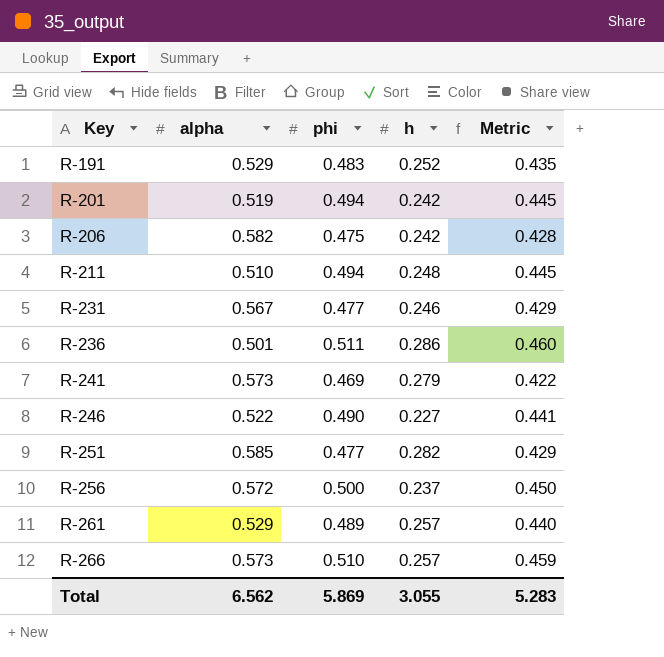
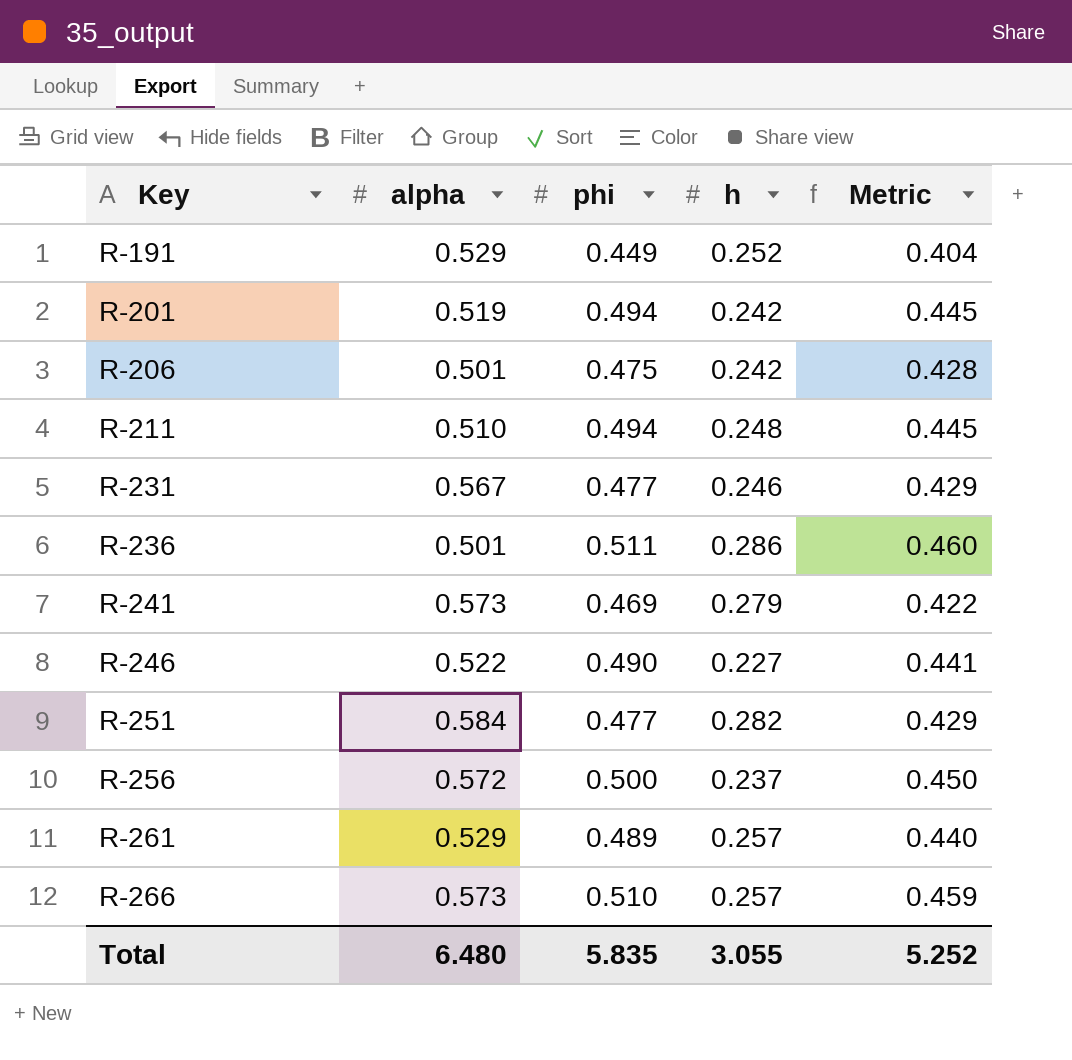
R-191 | phi: 0.483 -> 0.449
R-191 | Metric: 0.435 -> 0.404
R-206 | alpha: 0.582 -> 0.501
R-251 | alpha: 0.585 -> 0.584
Total | alpha: 6.562 -> 6.480
Total | phi: 5.869 -> 5.835
Total | Metric: 5.283 -> 5.252

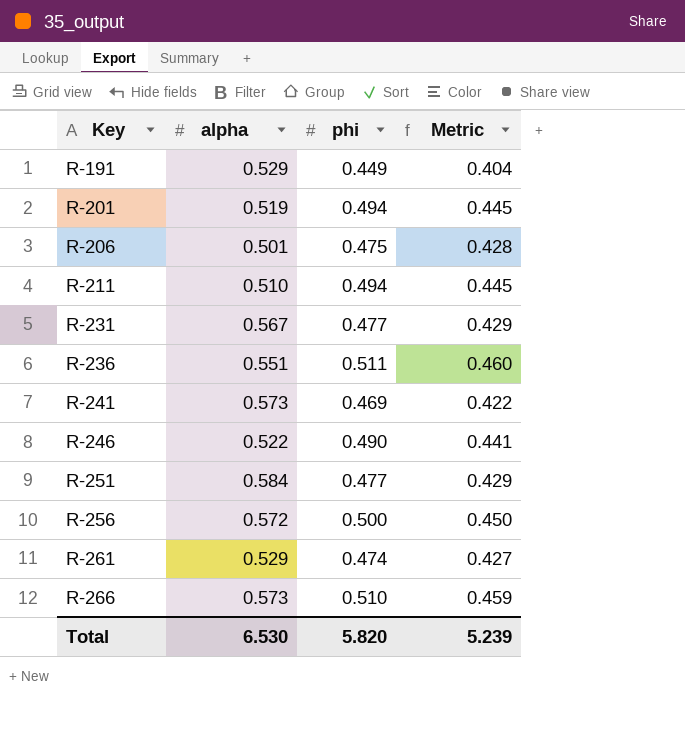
column h | position: 4 -> none
R-236 | alpha: 0.501 -> 0.551
R-261 | phi: 0.489 -> 0.474
R-261 | Metric: 0.440 -> 0.427
Total | alpha: 6.480 -> 6.530
Total | phi: 5.835 -> 5.820
Total | Metric: 5.252 -> 5.239

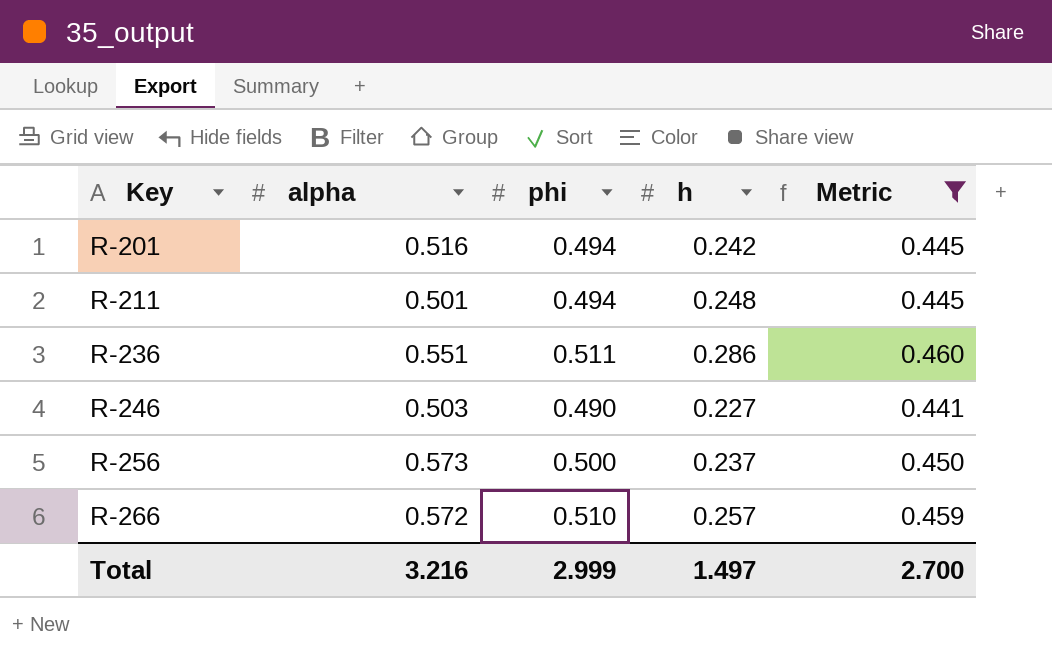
filter: none -> Metric >= 0.441
column h | position: none -> 4
R-201 | alpha: 0.519 -> 0.516
R-211 | alpha: 0.510 -> 0.501
R-246 | alpha: 0.522 -> 0.503
R-256 | alpha: 0.572 -> 0.573
R-266 | alpha: 0.573 -> 0.572
Total | alpha: 6.530 -> 3.216
Total | phi: 5.820 -> 2.999
Total | Metric: 5.239 -> 2.700

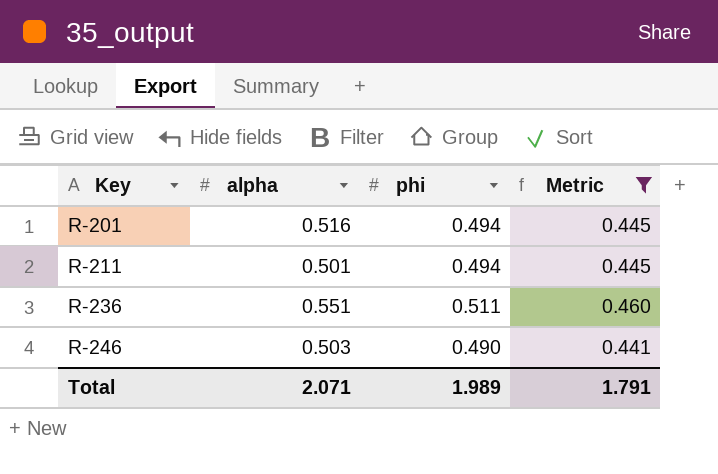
column h | position: 4 -> none
row R-256: 0.573 | 0.500 | 0.237 | 0.450 -> none
row R-266: 0.572 | 0.510 | 0.257 | 0.459 -> none
Total | alpha: 3.216 -> 2.071
Total | phi: 2.999 -> 1.989
Total | Metric: 2.700 -> 1.791

